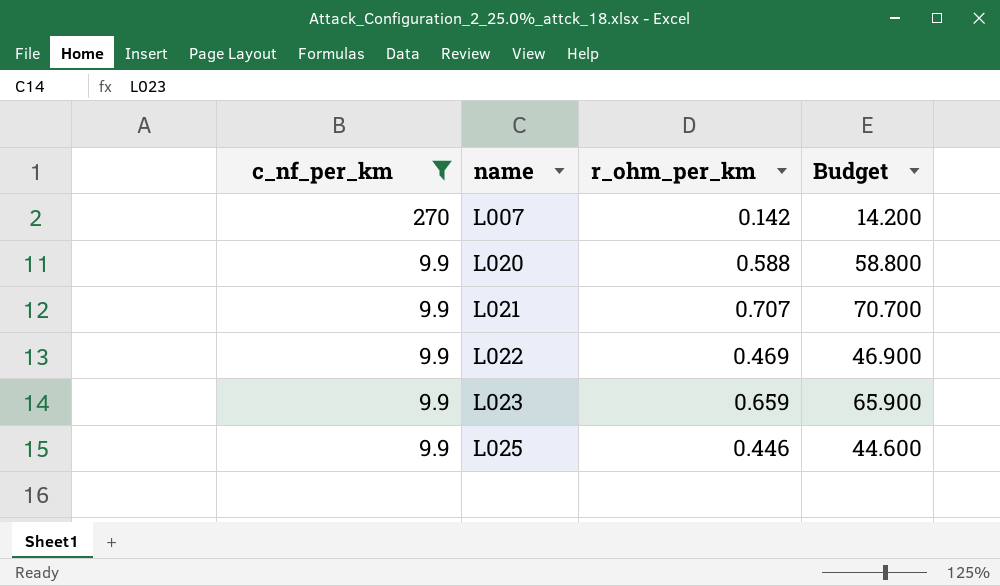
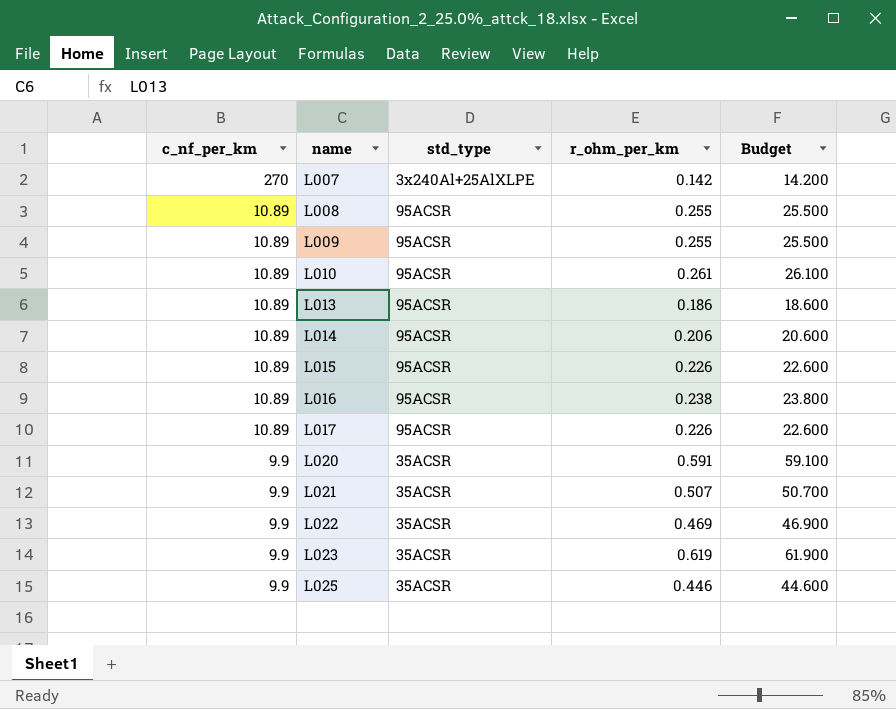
filter: c_nf_per_km != 10.89 -> none
column std_type | position: none -> 3
L020 | r_ohm_per_km: 0.588 -> 0.591
L020 | Budget: 58.800 -> 59.100
L021 | r_ohm_per_km: 0.707 -> 0.507
L021 | Budget: 70.700 -> 50.700
L023 | r_ohm_per_km: 0.659 -> 0.619
L023 | Budget: 65.900 -> 61.900

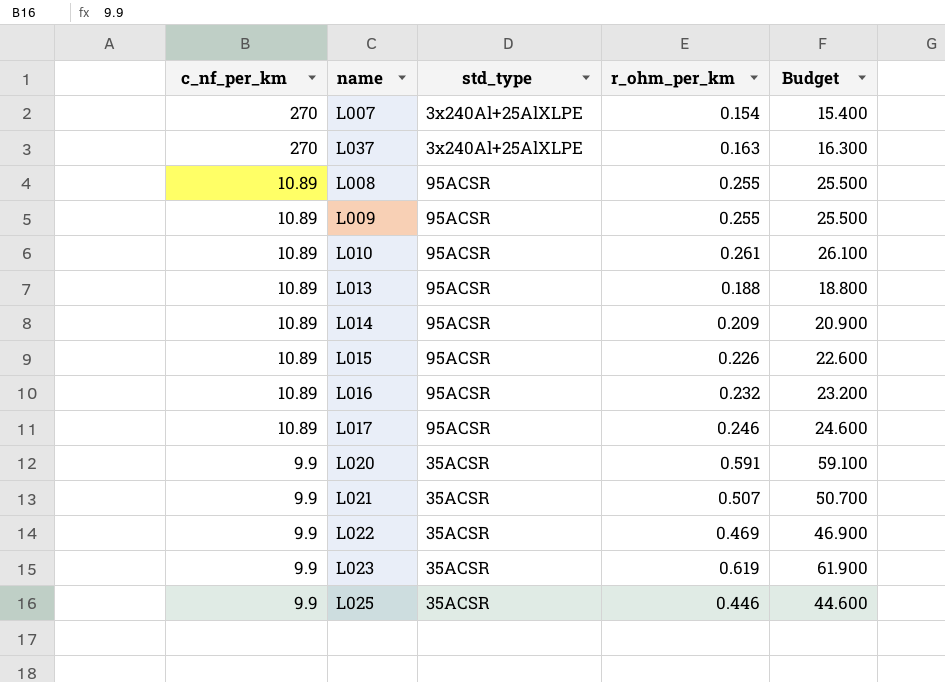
L007 | r_ohm_per_km: 0.142 -> 0.154
L007 | Budget: 14.200 -> 15.400
row L037: none -> 270 | 3x240Al+25AlXLPE | 0.163 | 16.300
L013 | r_ohm_per_km: 0.186 -> 0.188
L013 | Budget: 18.600 -> 18.800
L014 | r_ohm_per_km: 0.206 -> 0.209
L014 | Budget: 20.600 -> 20.900
L016 | r_ohm_per_km: 0.238 -> 0.232
L016 | Budget: 23.800 -> 23.200
L017 | r_ohm_per_km: 0.226 -> 0.246
L017 | Budget: 22.600 -> 24.600

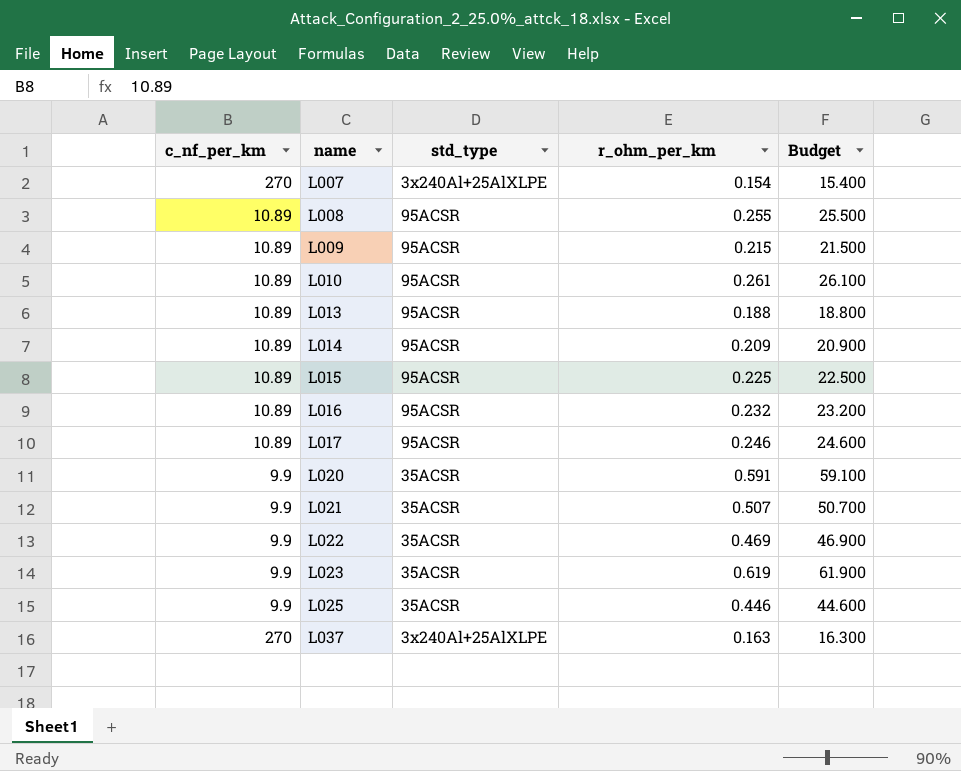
row order: c_nf_per_km descending -> name ascending
L009 | r_ohm_per_km: 0.255 -> 0.215
L009 | Budget: 25.500 -> 21.500
L015 | r_ohm_per_km: 0.226 -> 0.225
L015 | Budget: 22.600 -> 22.500

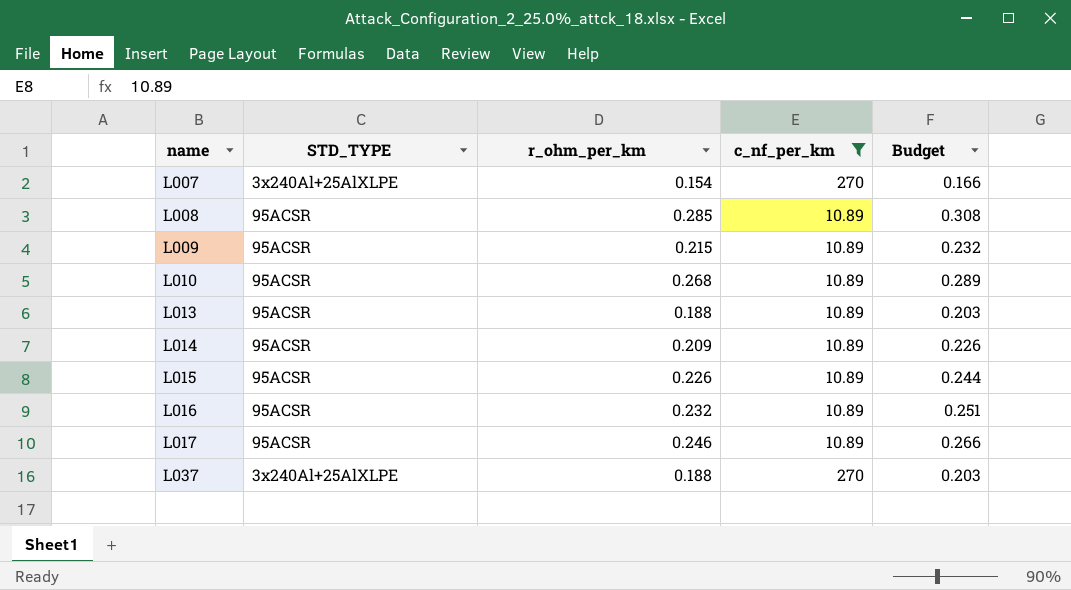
filter: none -> c_nf_per_km != 9.9
column name: std_type -> STD_TYPE
column c_nf_per_km | position: 1 -> 4
column Budget | formula: [r_ohm_per_km] * 100 -> [r_ohm_per_km] * 1.08
L008 | r_ohm_per_km: 0.255 -> 0.285
L010 | r_ohm_per_km: 0.261 -> 0.268
L015 | r_ohm_per_km: 0.225 -> 0.226
L037 | r_ohm_per_km: 0.163 -> 0.188

